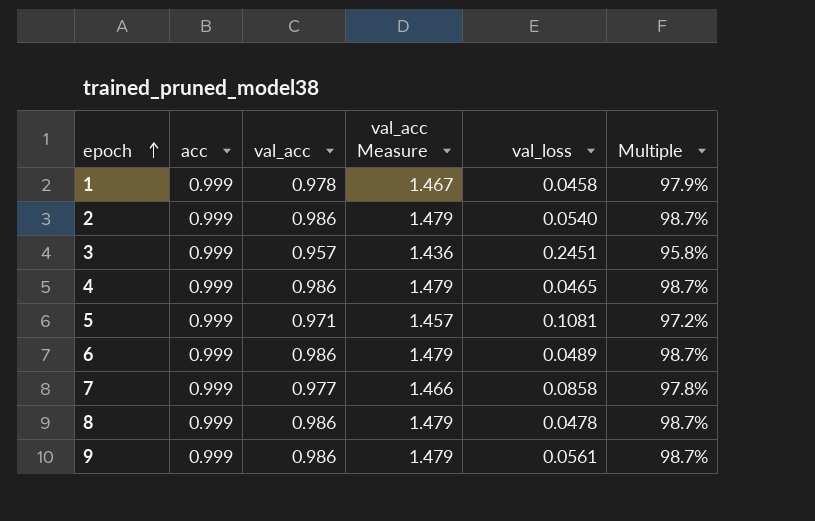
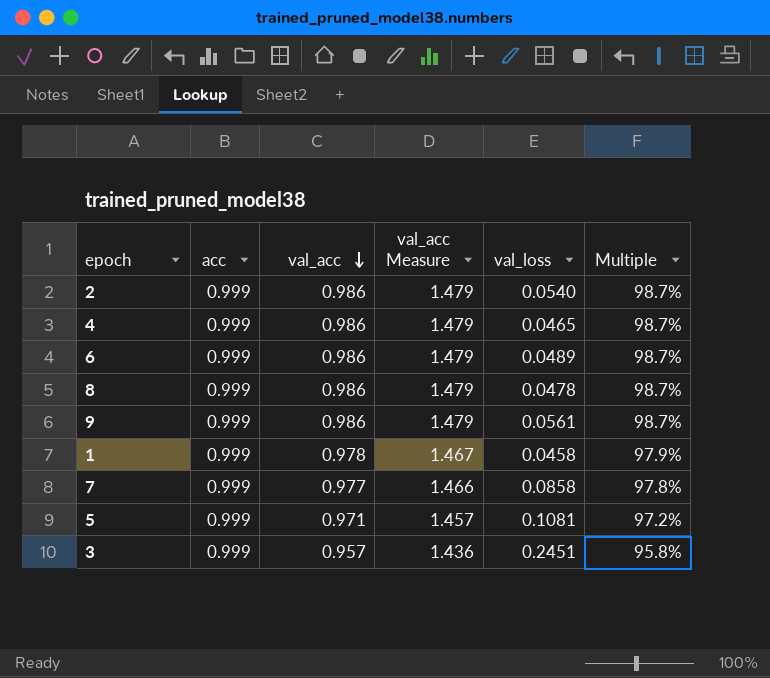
row order: epoch ascending -> val_acc descending

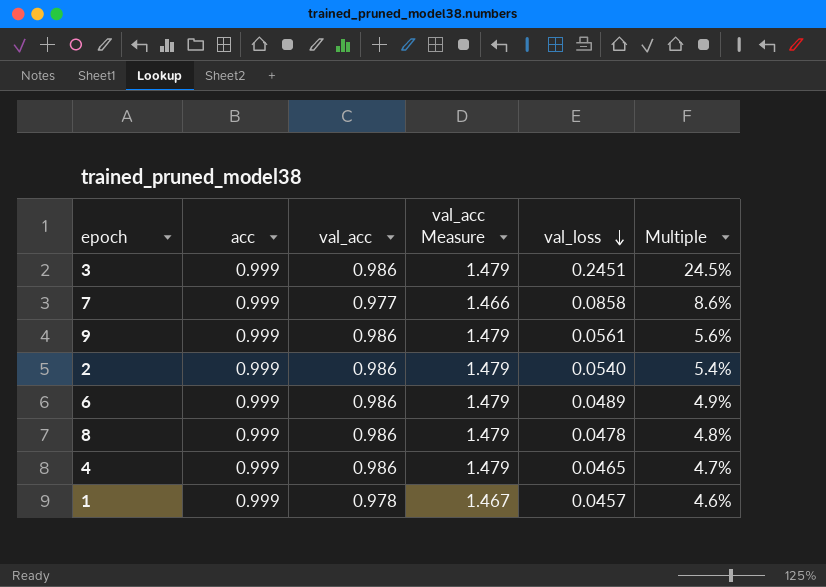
row order: val_acc descending -> val_loss descending
column Multiple | formula: [val_acc] / [acc] -> [val_loss] / [acc]
row 5: 0.999 | 0.971 | 1.457 | 0.1081 | 97.2% -> none
3 | val_acc: 0.957 -> 0.986
3 | val_acc Measure: 1.436 -> 1.479
1 | val_loss: 0.0458 -> 0.0457

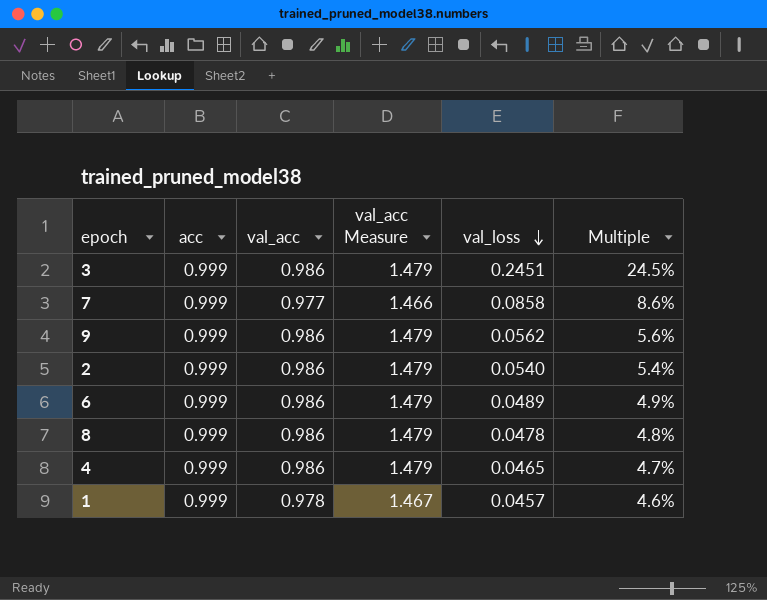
9 | val_loss: 0.0561 -> 0.0562

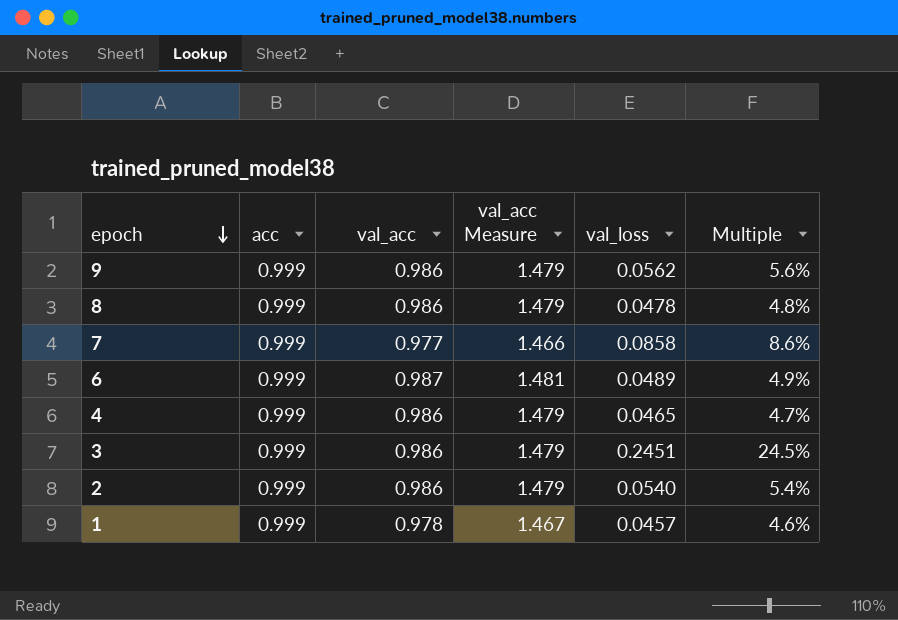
row order: val_loss descending -> epoch descending
6 | val_acc: 0.986 -> 0.987
6 | val_acc Measure: 1.479 -> 1.481

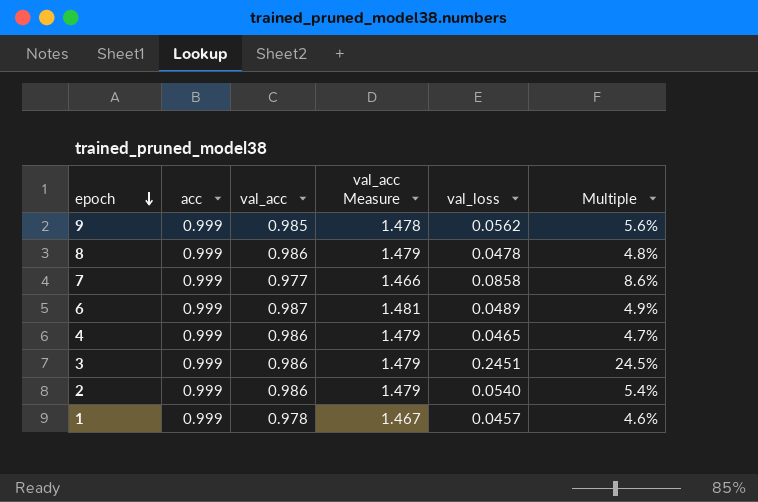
9 | val_acc: 0.986 -> 0.985
9 | val_acc Measure: 1.479 -> 1.478

